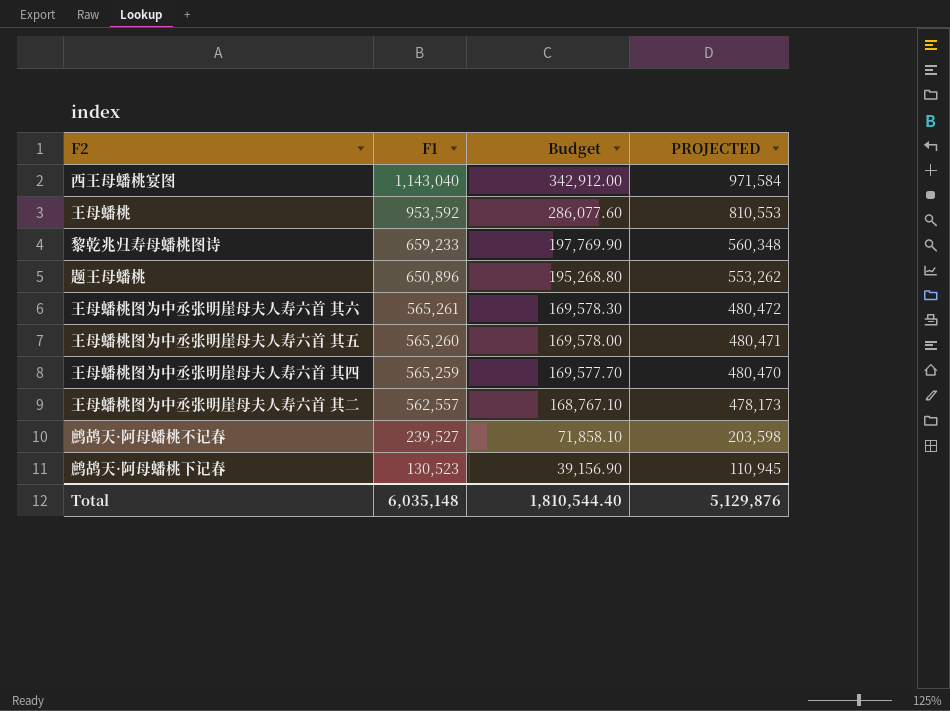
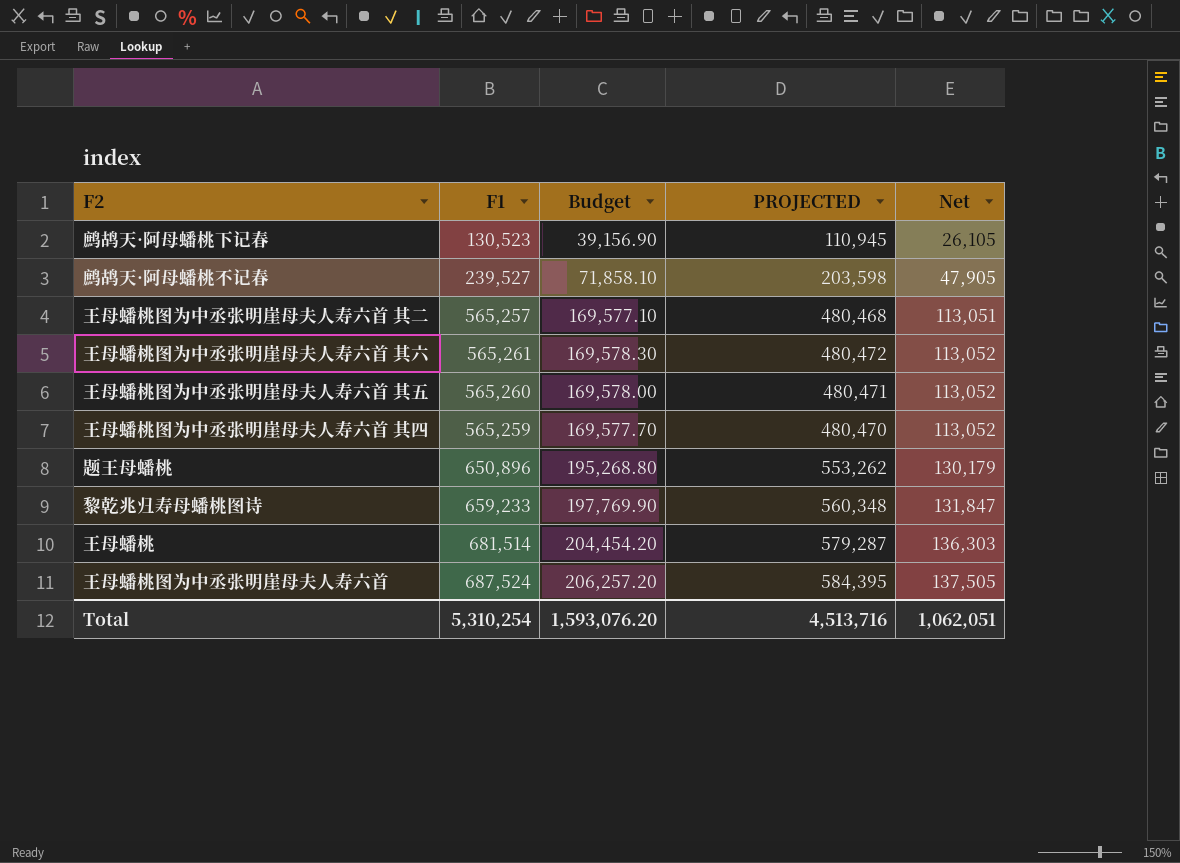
row order: F1 descending -> Net ascending
column Net | formula: none -> [F1] * 0.2
row 西王母蟠桃宴图: 1,143,040 | 342,912.00 | 971,584 -> none
王母蟠桃图为中丞张明崖母夫人寿六首 其二 | F1: 562,557 -> 565,257
王母蟠桃图为中丞张明崖母夫人寿六首 其二 | Budget: 168,767.10 -> 169,577.10
王母蟠桃图为中丞张明崖母夫人寿六首 其二 | PROJECTED: 478,173 -> 480,468
王母蟠桃 | F1: 953,592 -> 681,514
王母蟠桃 | Budget: 286,077.60 -> 204,454.20
王母蟠桃 | PROJECTED: 810,553 -> 579,287
row 王母蟠桃图为中丞张明崖母夫人寿六首: none -> 687,524 | 206,257.20 | 584,395 | 137,505
Total | F1: 6,035,148 -> 5,310,254
Total | Budget: 1,810,544.40 -> 1,593,076.20
Total | PROJECTED: 5,129,876 -> 4,513,716

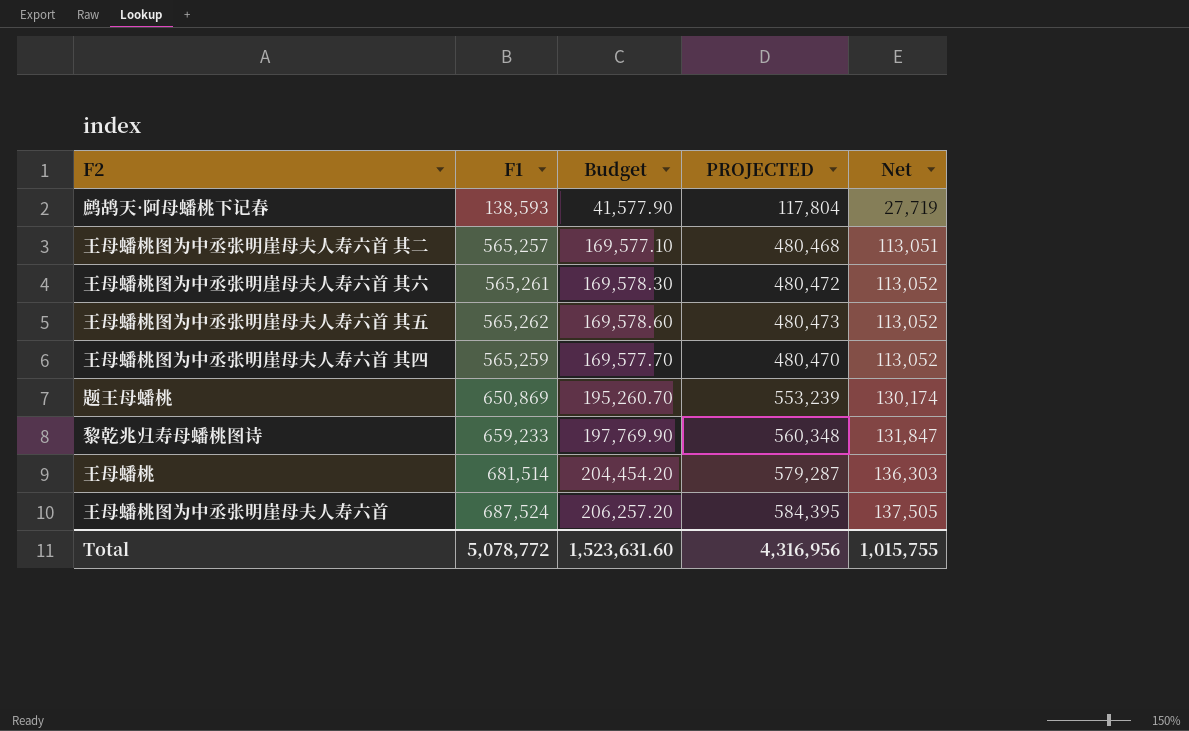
row 鹧鸪天·阿母蟠桃不记春: 239,527 | 71,858.10 | 203,598 | 47,905 -> none
鹧鸪天·阿母蟠桃下记春 | F1: 130,523 -> 138,593
鹧鸪天·阿母蟠桃下记春 | Budget: 39,156.90 -> 41,577.90
鹧鸪天·阿母蟠桃下记春 | PROJECTED: 110,945 -> 117,804
鹧鸪天·阿母蟠桃下记春 | Net: 26,105 -> 27,719
王母蟠桃图为中丞张明崖母夫人寿六首 其五 | F1: 565,260 -> 565,262
王母蟠桃图为中丞张明崖母夫人寿六首 其五 | Budget: 169,578.00 -> 169,578.60
王母蟠桃图为中丞张明崖母夫人寿六首 其五 | PROJECTED: 480,471 -> 480,473
题王母蟠桃 | F1: 650,896 -> 650,869
题王母蟠桃 | Budget: 195,268.80 -> 195,260.70
题王母蟠桃 | PROJECTED: 553,262 -> 553,239
题王母蟠桃 | Net: 130,179 -> 130,174
Total | F1: 5,310,254 -> 5,078,772
Total | Budget: 1,593,076.20 -> 1,523,631.60
Total | PROJECTED: 4,513,716 -> 4,316,956
Total | Net: 1,062,051 -> 1,015,755

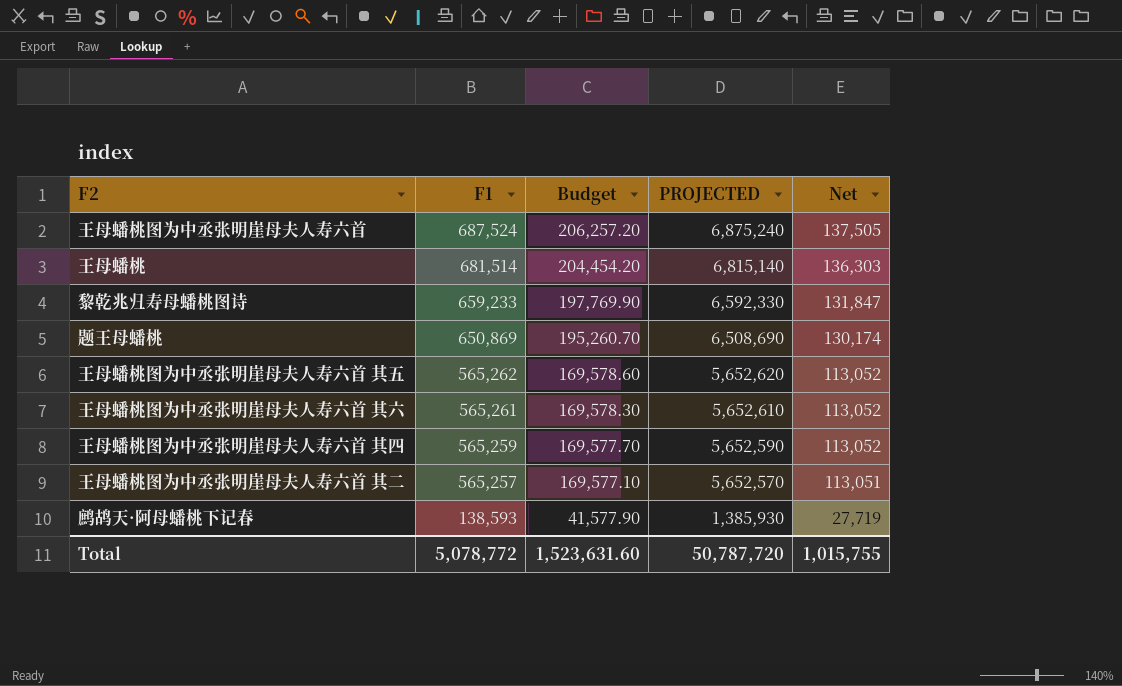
row order: Net ascending -> F1 descending
column PROJECTED | formula: [F1] * 0.85 -> [F1] * 10
Total | PROJECTED: 4,316,956 -> 50,787,720

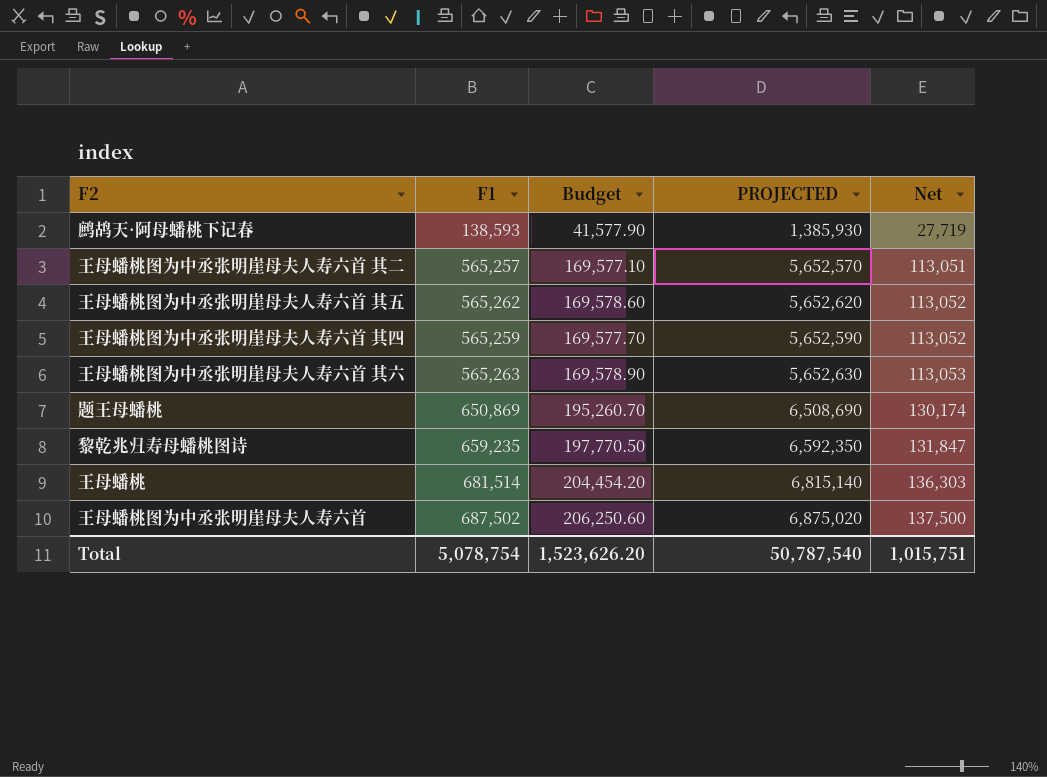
row order: F1 descending -> Net ascending
王母蟠桃图为中丞张明崖母夫人寿六首 其六 | F1: 565,261 -> 565,263
王母蟠桃图为中丞张明崖母夫人寿六首 其六 | Budget: 169,578.30 -> 169,578.90
王母蟠桃图为中丞张明崖母夫人寿六首 其六 | PROJECTED: 5,652,610 -> 5,652,630
王母蟠桃图为中丞张明崖母夫人寿六首 其六 | Net: 113,052 -> 113,053
黎乾兆归寿母蟠桃图诗 | F1: 659,233 -> 659,235
黎乾兆归寿母蟠桃图诗 | Budget: 197,769.90 -> 197,770.50
黎乾兆归寿母蟠桃图诗 | PROJECTED: 6,592,330 -> 6,592,350
王母蟠桃图为中丞张明崖母夫人寿六首 | F1: 687,524 -> 687,502
王母蟠桃图为中丞张明崖母夫人寿六首 | Budget: 206,257.20 -> 206,250.60
王母蟠桃图为中丞张明崖母夫人寿六首 | PROJECTED: 6,875,240 -> 6,875,020
王母蟠桃图为中丞张明崖母夫人寿六首 | Net: 137,505 -> 137,500
Total | F1: 5,078,772 -> 5,078,754
Total | Budget: 1,523,631.60 -> 1,523,626.20
Total | PROJECTED: 50,787,720 -> 50,787,540
Total | Net: 1,015,755 -> 1,015,751

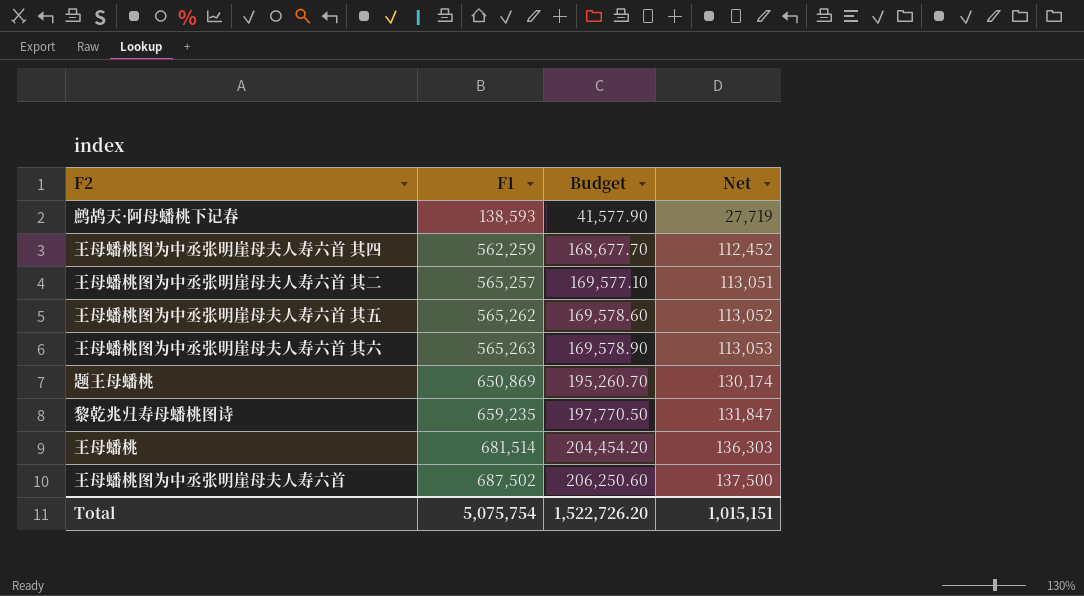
row order: Net ascending -> F1 ascending
column PROJECTED | formula: [F1] * 10 -> none
王母蟠桃图为中丞张明崖母夫人寿六首 其四 | F1: 565,259 -> 562,259
王母蟠桃图为中丞张明崖母夫人寿六首 其四 | Budget: 169,577.70 -> 168,677.70
王母蟠桃图为中丞张明崖母夫人寿六首 其四 | Net: 113,052 -> 112,452
Total | F1: 5,078,754 -> 5,075,754
Total | Budget: 1,523,626.20 -> 1,522,726.20
Total | Net: 1,015,751 -> 1,015,151

